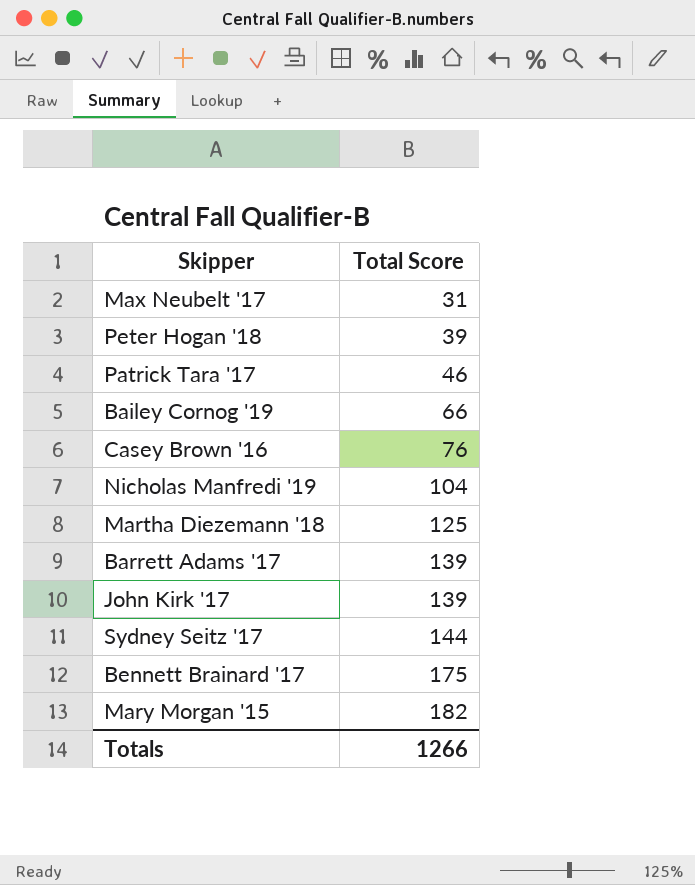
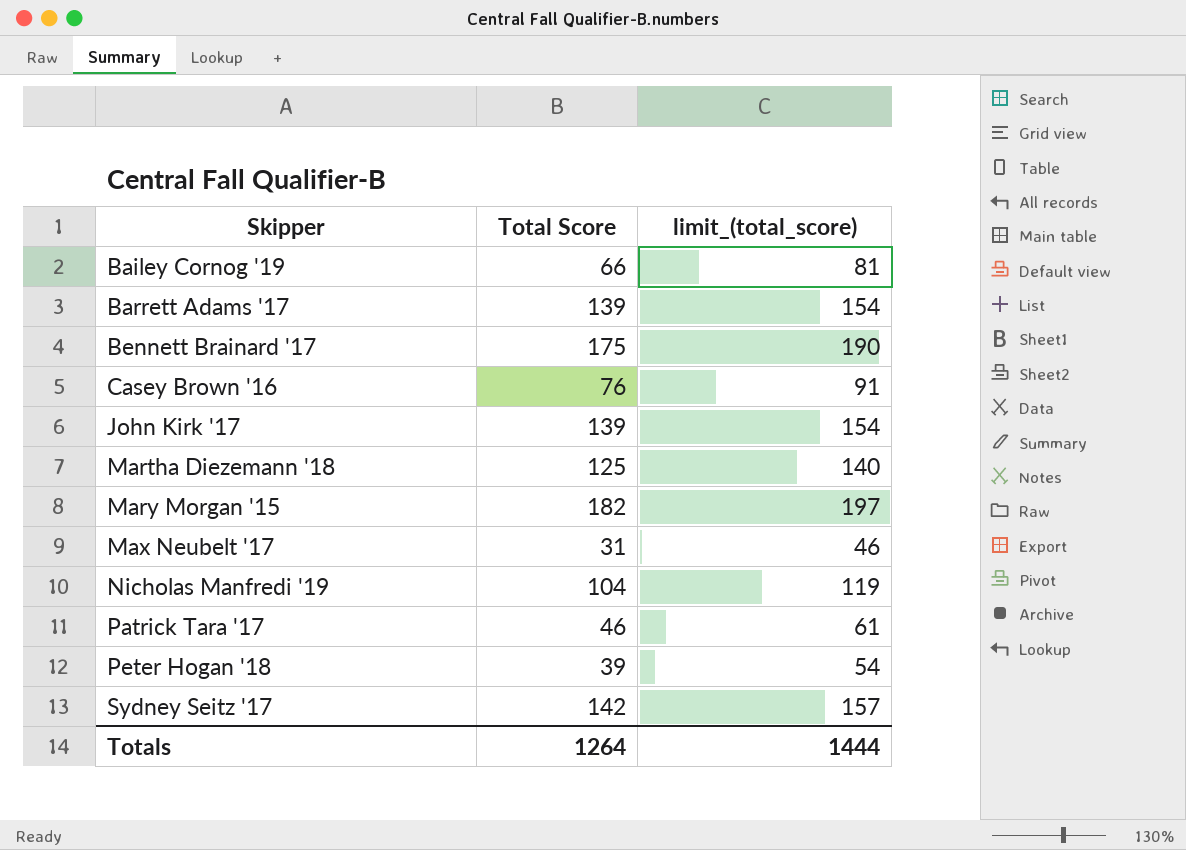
row order: Total Score ascending -> Skipper ascending
column limit_(total_score) | formula: none -> [Total Score] + 15
Sydney Seitz '17 | Total Score: 144 -> 142
Totals | Total Score: 1266 -> 1264

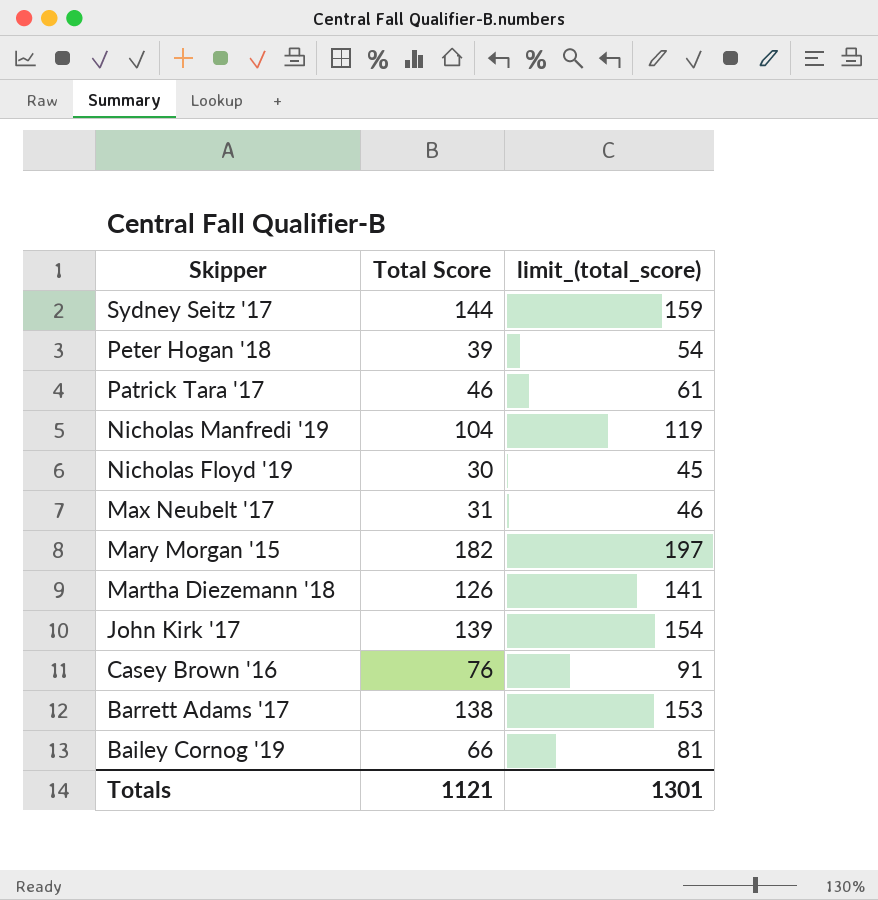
row order: Skipper ascending -> Skipper descending
row Bennett Brainard '17: 175 | 190 -> none
Sydney Seitz '17 | Total Score: 142 -> 144
Sydney Seitz '17 | limit_(total_score): 157 -> 159
row Nicholas Floyd '19: none -> 30 | 45
Martha Diezemann '18 | Total Score: 125 -> 126
Martha Diezemann '18 | limit_(total_score): 140 -> 141
Barrett Adams '17 | Total Score: 139 -> 138
Barrett Adams '17 | limit_(total_score): 154 -> 153
Totals | Total Score: 1264 -> 1121
Totals | limit_(total_score): 1444 -> 1301

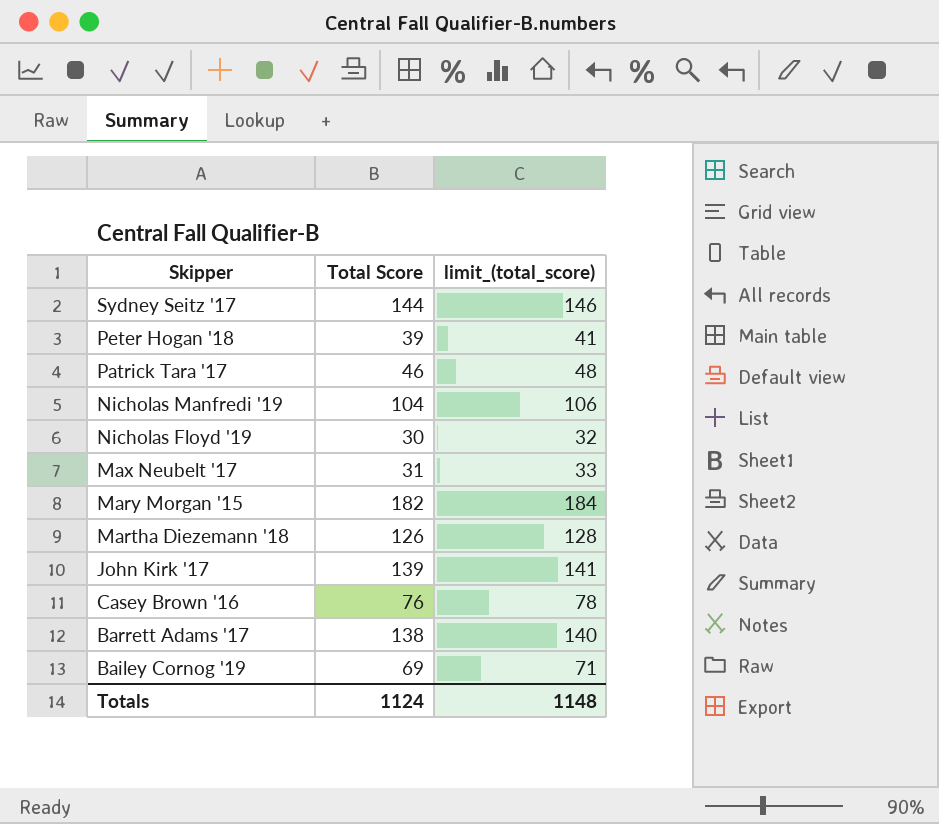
column limit_(total_score) | formula: [Total Score] + 15 -> [Total Score] + 2
Bailey Cornog '19 | Total Score: 66 -> 69
Totals | Total Score: 1121 -> 1124
Totals | limit_(total_score): 1301 -> 1148

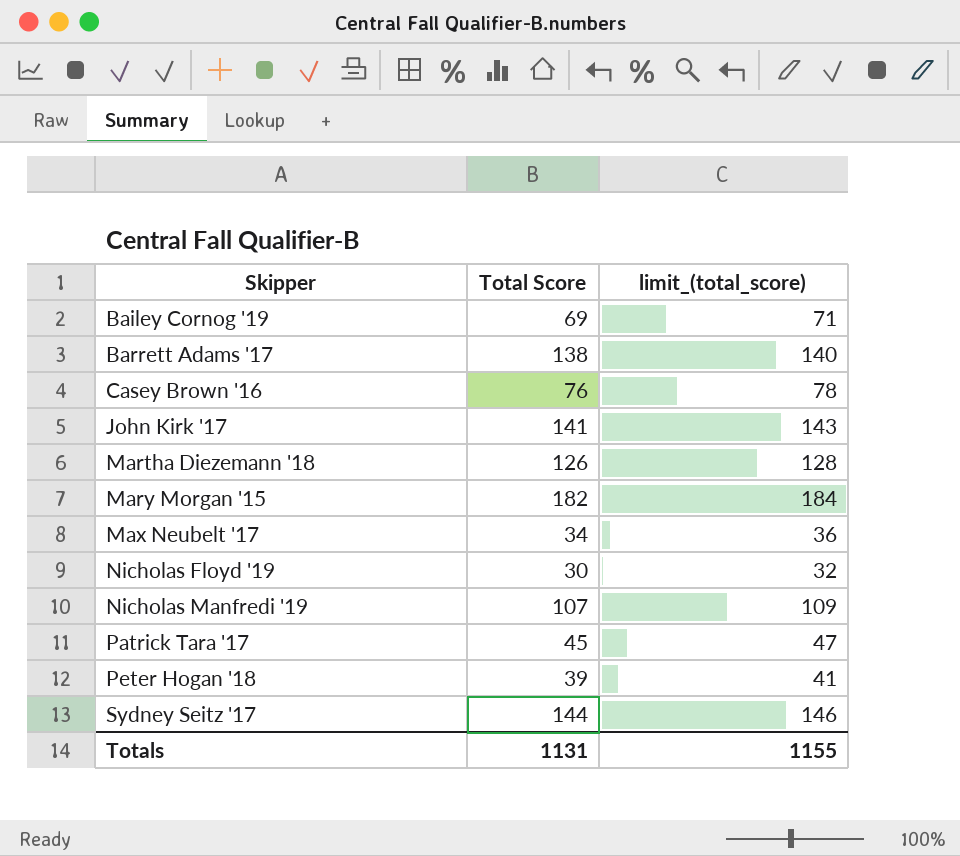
row order: Skipper descending -> Skipper ascending
John Kirk '17 | Total Score: 139 -> 141
John Kirk '17 | limit_(total_score): 141 -> 143
Max Neubelt '17 | Total Score: 31 -> 34
Max Neubelt '17 | limit_(total_score): 33 -> 36
Nicholas Manfredi '19 | Total Score: 104 -> 107
Nicholas Manfredi '19 | limit_(total_score): 106 -> 109
Patrick Tara '17 | Total Score: 46 -> 45
Patrick Tara '17 | limit_(total_score): 48 -> 47
Totals | Total Score: 1124 -> 1131
Totals | limit_(total_score): 1148 -> 1155

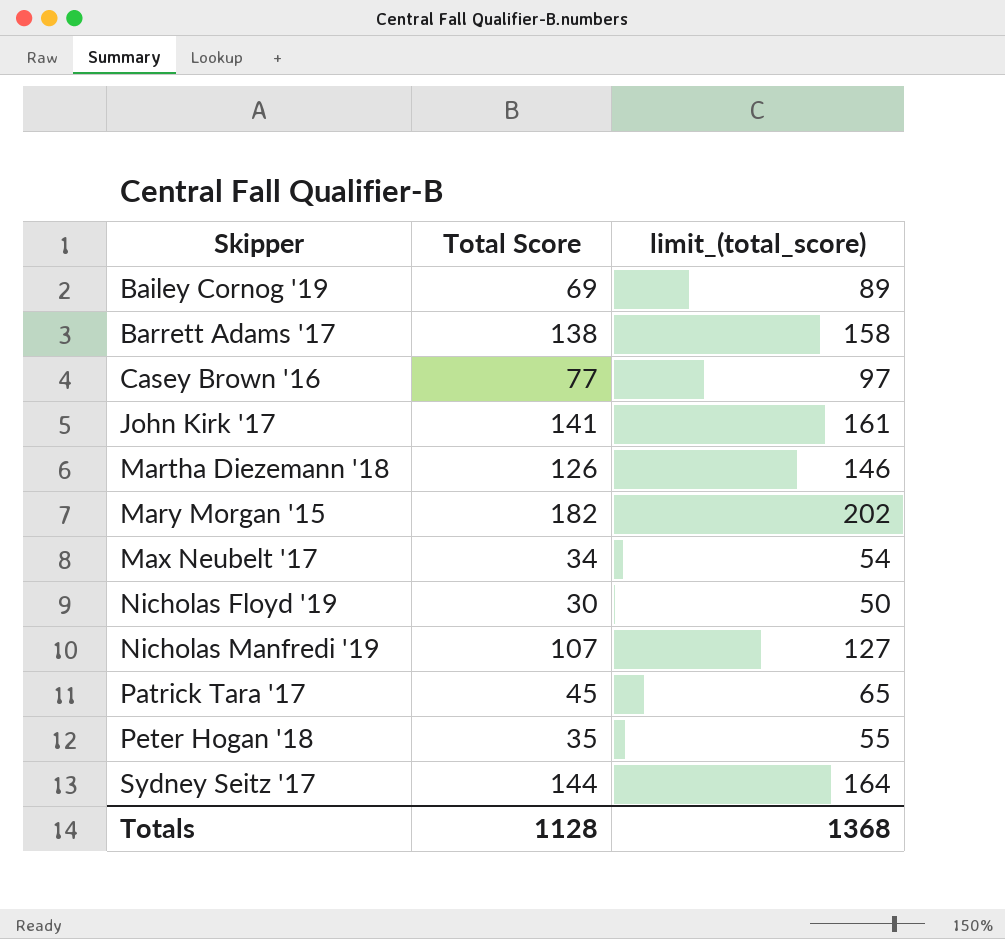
column limit_(total_score) | formula: [Total Score] + 2 -> [Total Score] + 20
Casey Brown '16 | Total Score: 76 -> 77
Peter Hogan '18 | Total Score: 39 -> 35
Totals | Total Score: 1131 -> 1128
Totals | limit_(total_score): 1155 -> 1368

